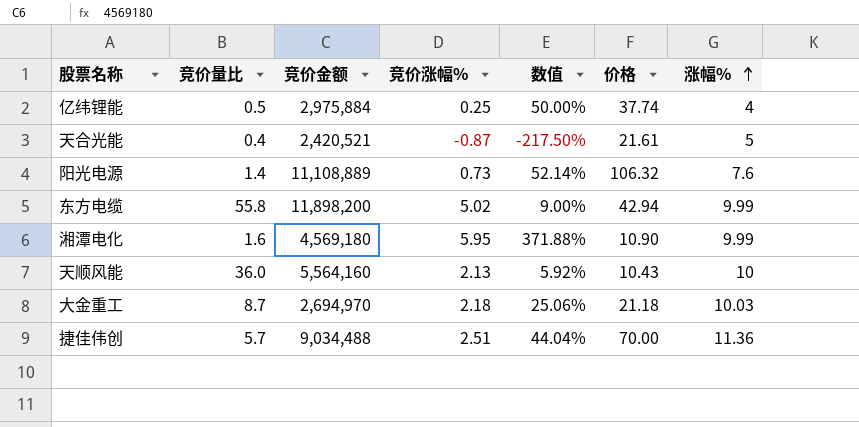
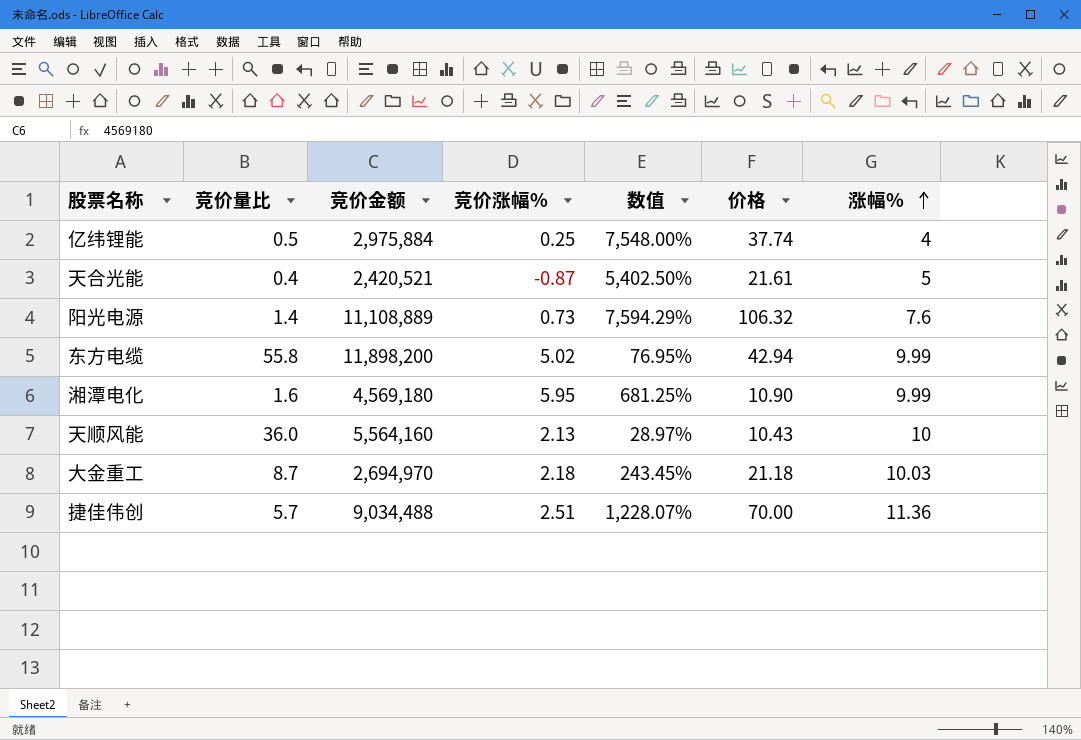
column 数值 | formula: [竞价涨幅%] / [竞价量比] -> [价格] / [竞价量比]

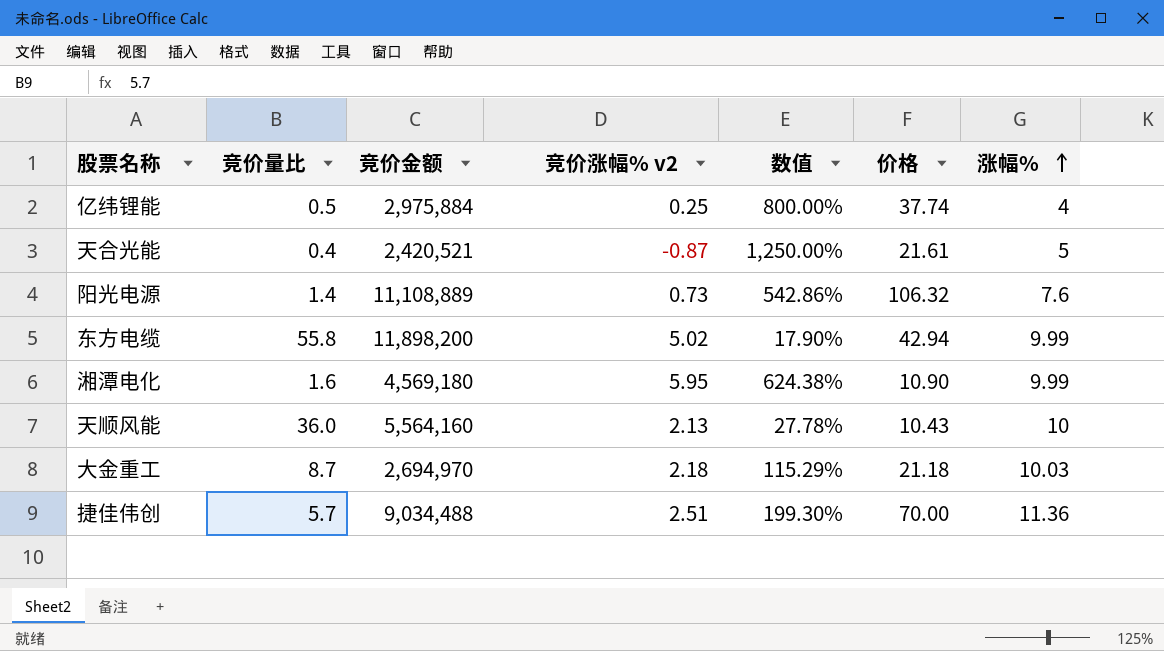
column name: 竞价涨幅% -> 竞价涨幅% v2
column 数值 | formula: [价格] / [竞价量比] -> [涨幅%] / [竞价量比]

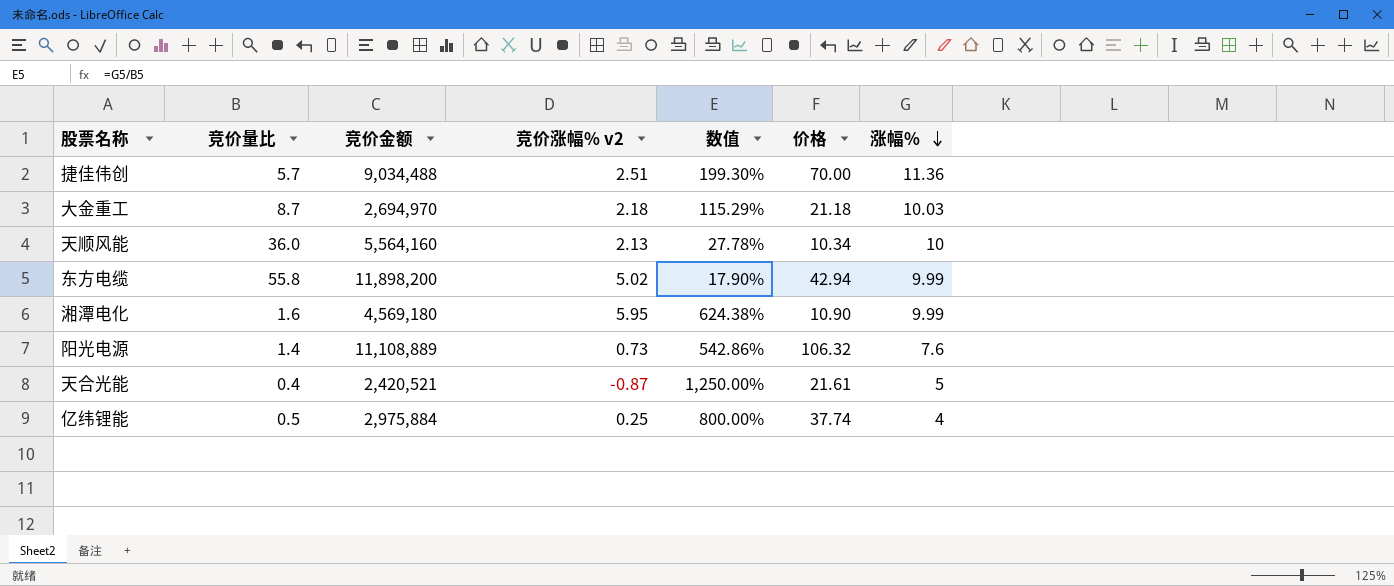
row order: 涨幅% ascending -> 涨幅% descending
天顺风能 | 价格: 10.43 -> 10.34

